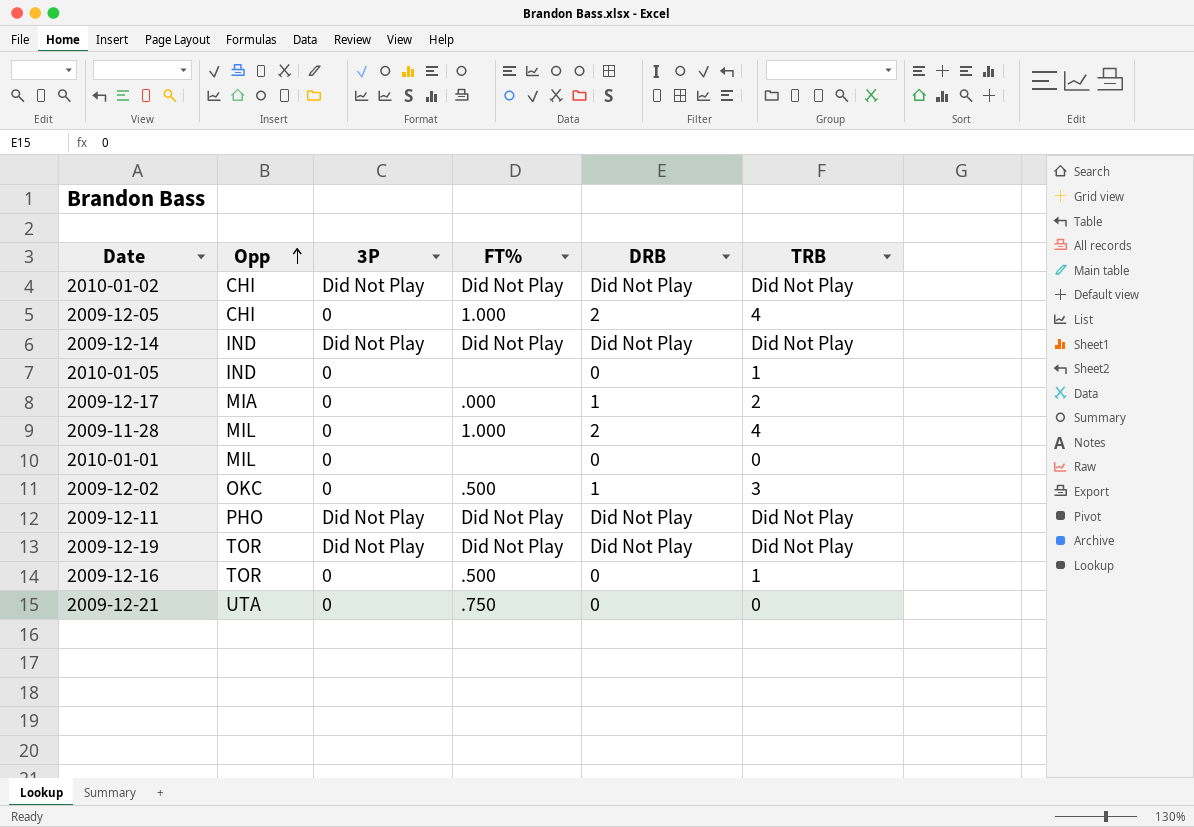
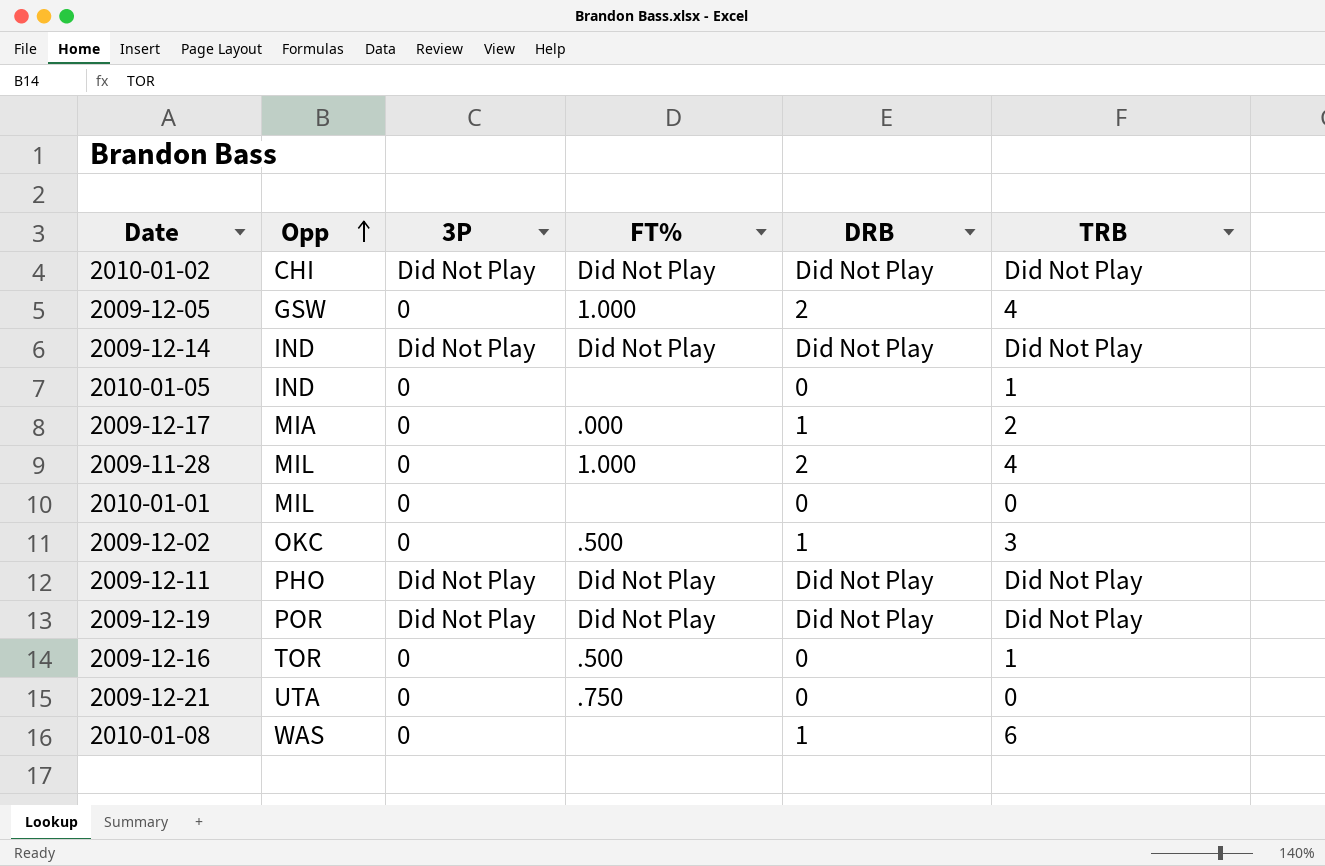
2009-12-05 | Opp: CHI -> GSW
2009-12-19 | Opp: TOR -> POR
row 2010-01-08: none -> WAS | 0 | none | 1 | 6

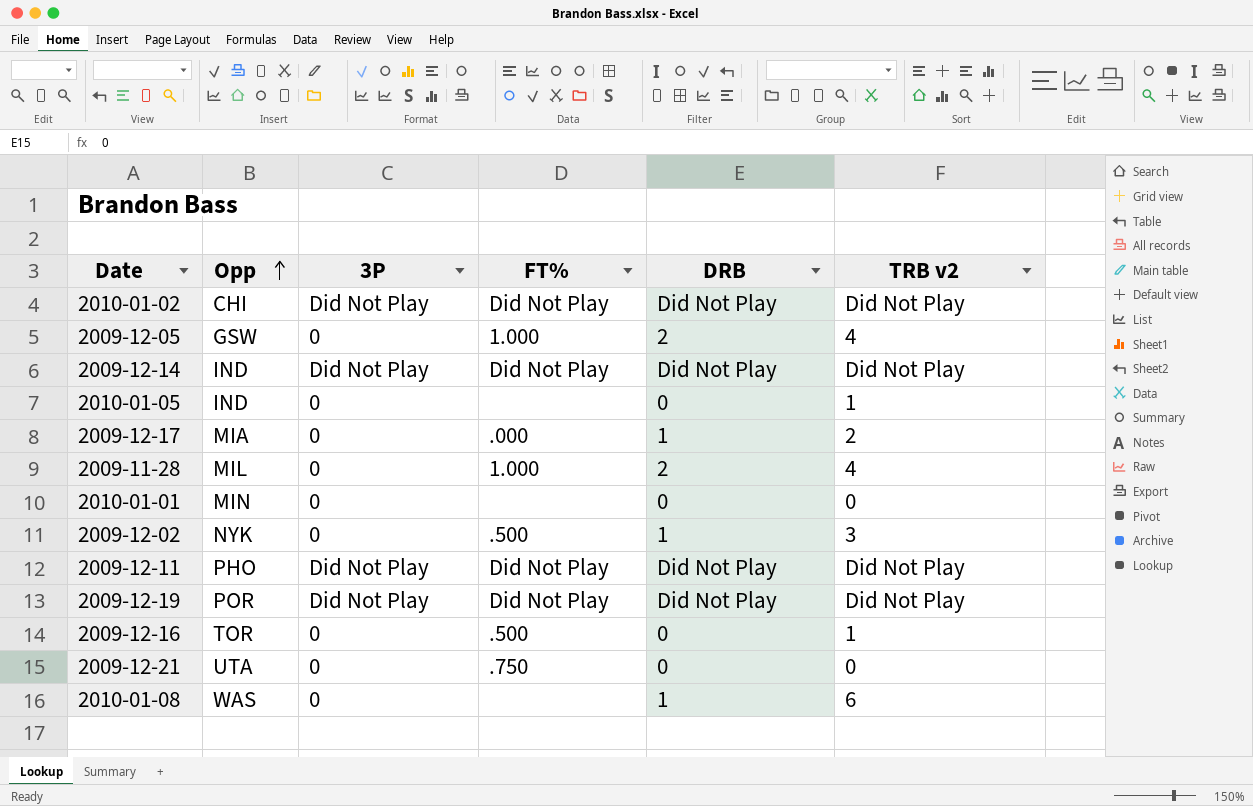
column name: TRB -> TRB v2
2010-01-01 | Opp: MIL -> MIN
2009-12-02 | Opp: OKC -> NYK

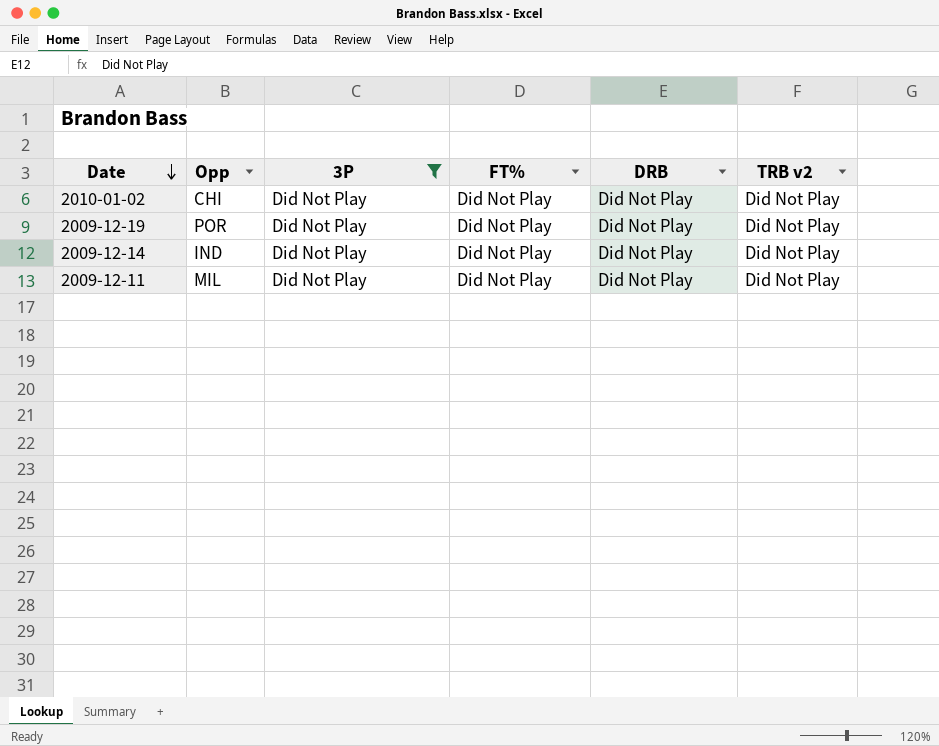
filter: none -> 3P = Did Not Play
row order: Opp ascending -> Date descending
2009-12-11 | Opp: PHO -> MIL

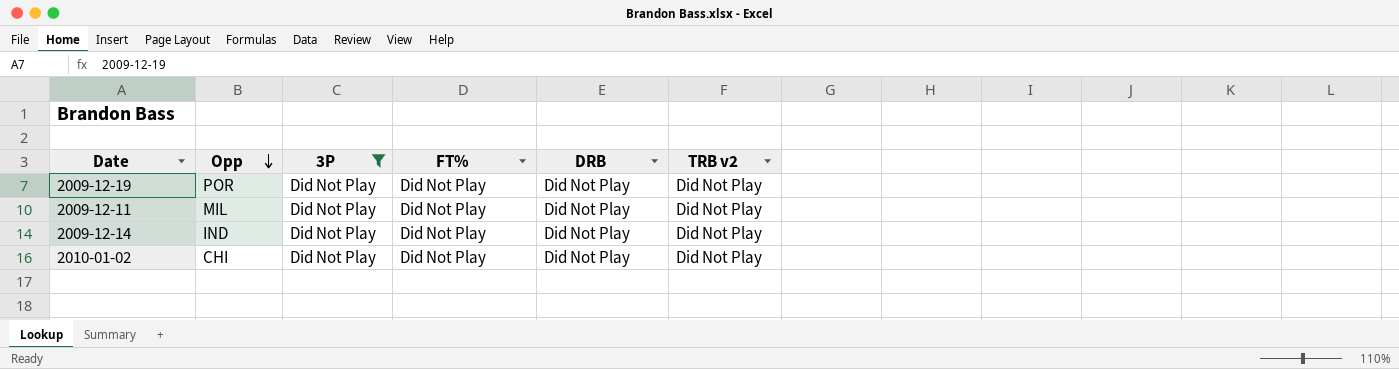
row order: Date descending -> Opp descending

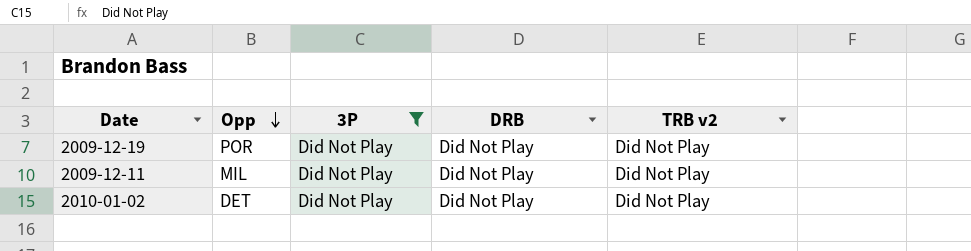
column FT% | position: 4 -> none
row 2009-12-14: IND | Did Not Play | Did Not Play | Did Not Play | Did Not Play -> none
2010-01-02 | Opp: CHI -> DET

